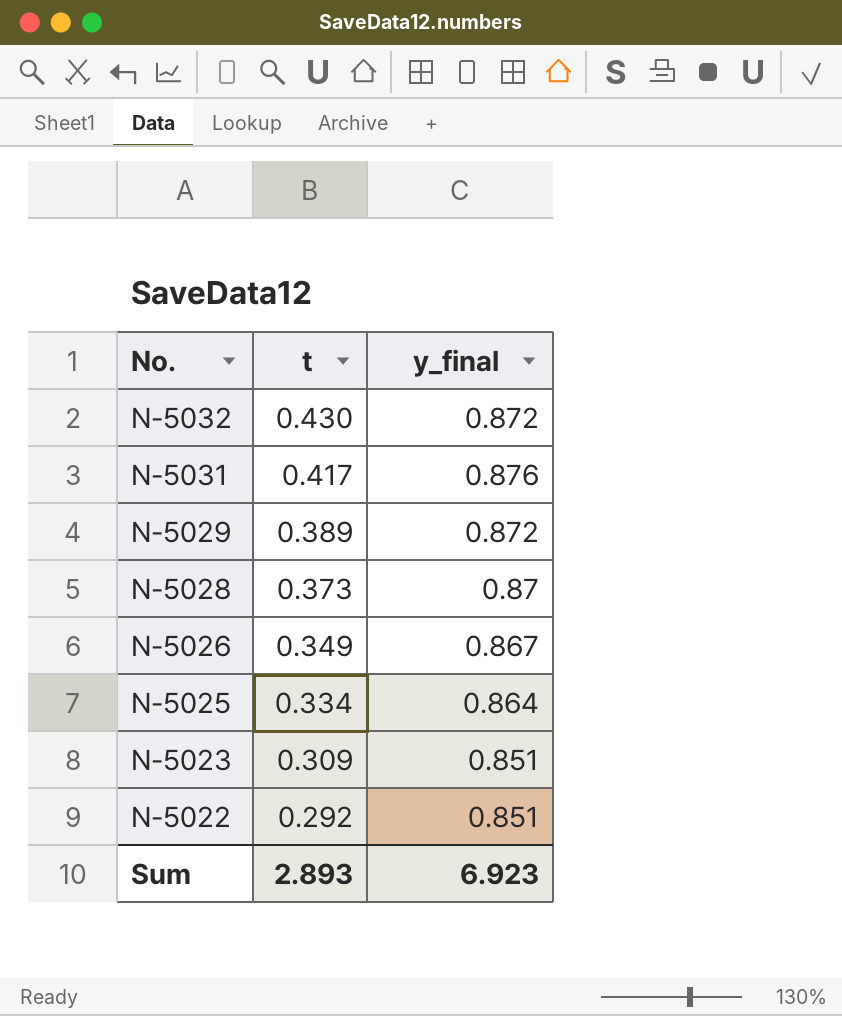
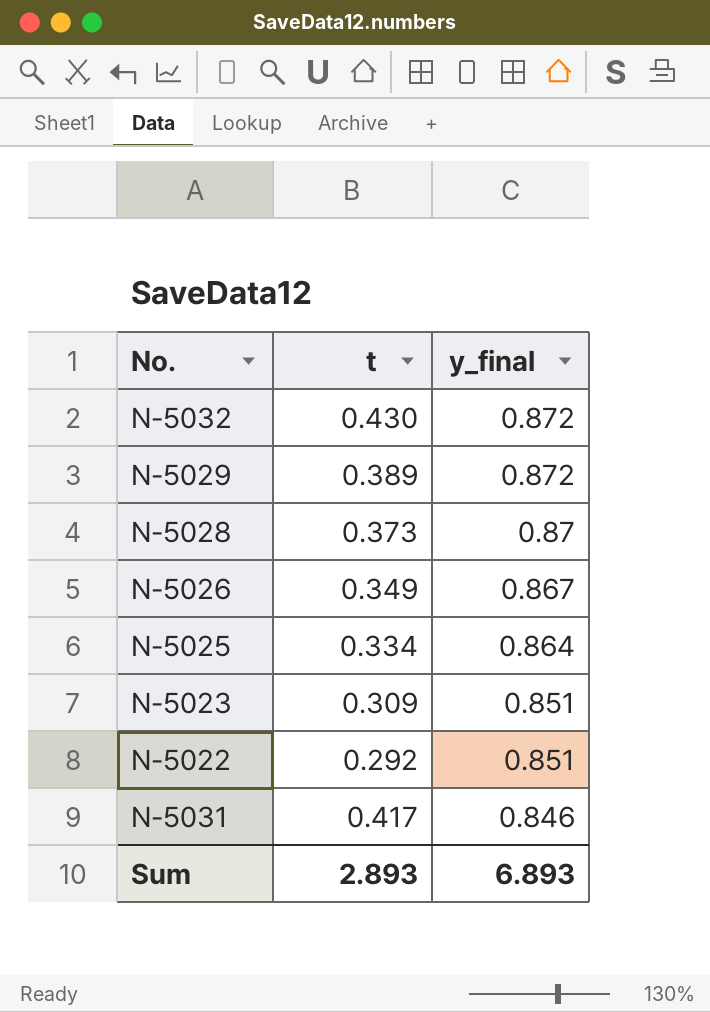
row order: No. descending -> y_final descending
N-5031 | y_final: 0.876 -> 0.846
Sum | y_final: 6.923 -> 6.893

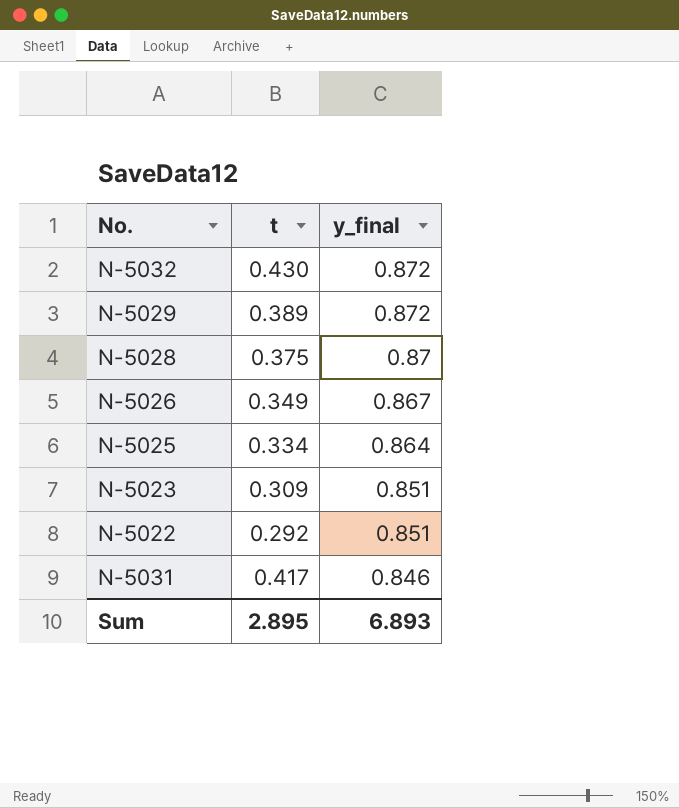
N-5028 | t: 0.373 -> 0.375
Sum | t: 2.893 -> 2.895

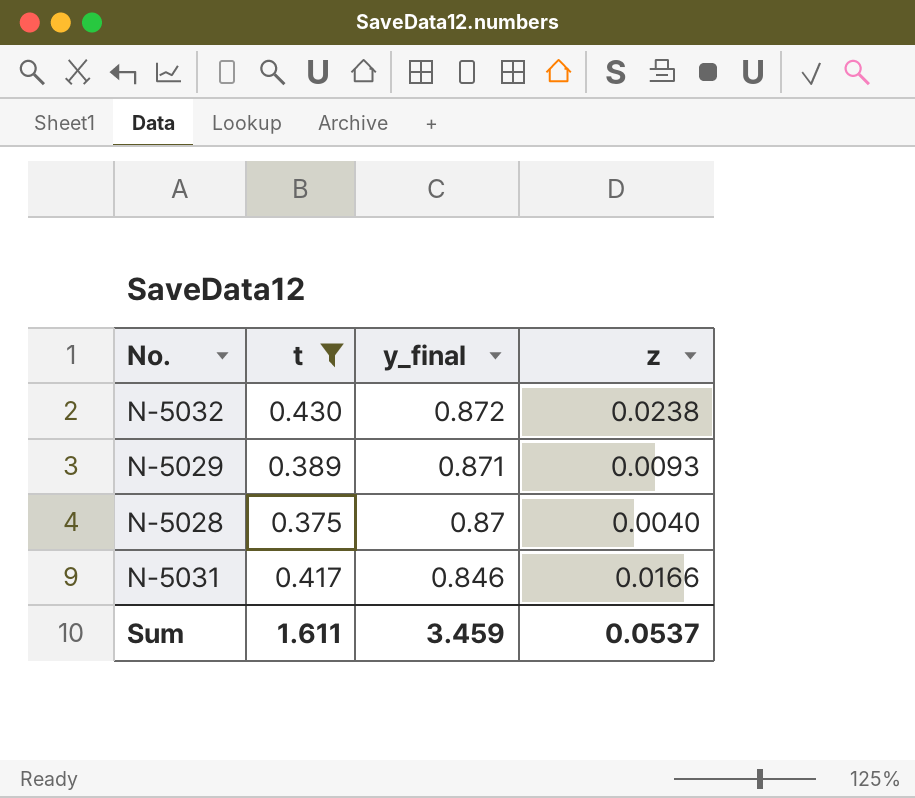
filter: none -> t >= 0.375
column z | position: none -> 4
N-5029 | y_final: 0.872 -> 0.871
Sum | t: 2.895 -> 1.611
Sum | y_final: 6.893 -> 3.459

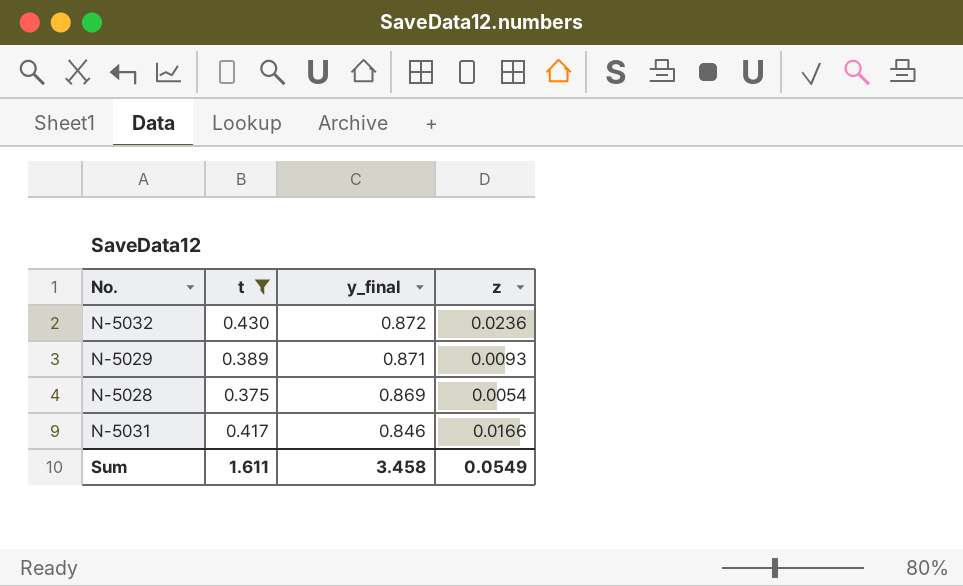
N-5032 | z: 0.0238 -> 0.0236
N-5028 | y_final: 0.87 -> 0.869
N-5028 | z: 0.0040 -> 0.0054
Sum | y_final: 3.459 -> 3.458
Sum | z: 0.0537 -> 0.0549

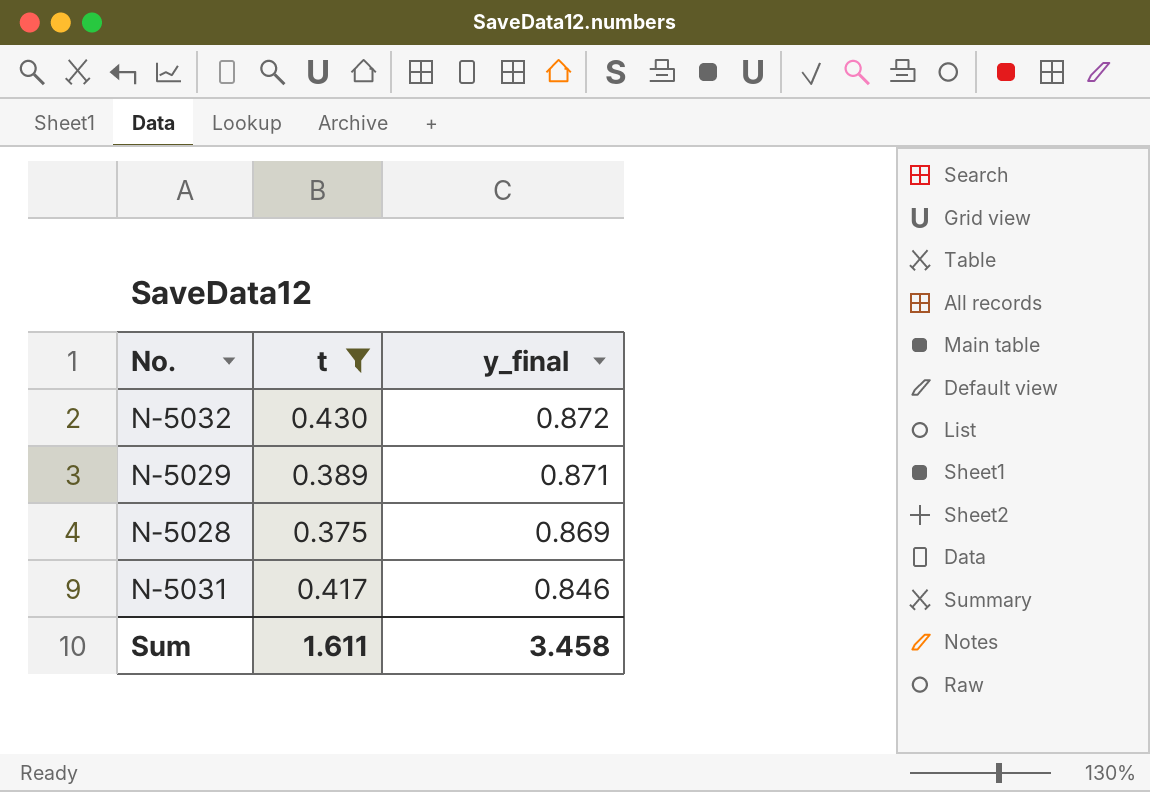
column z | position: 4 -> none

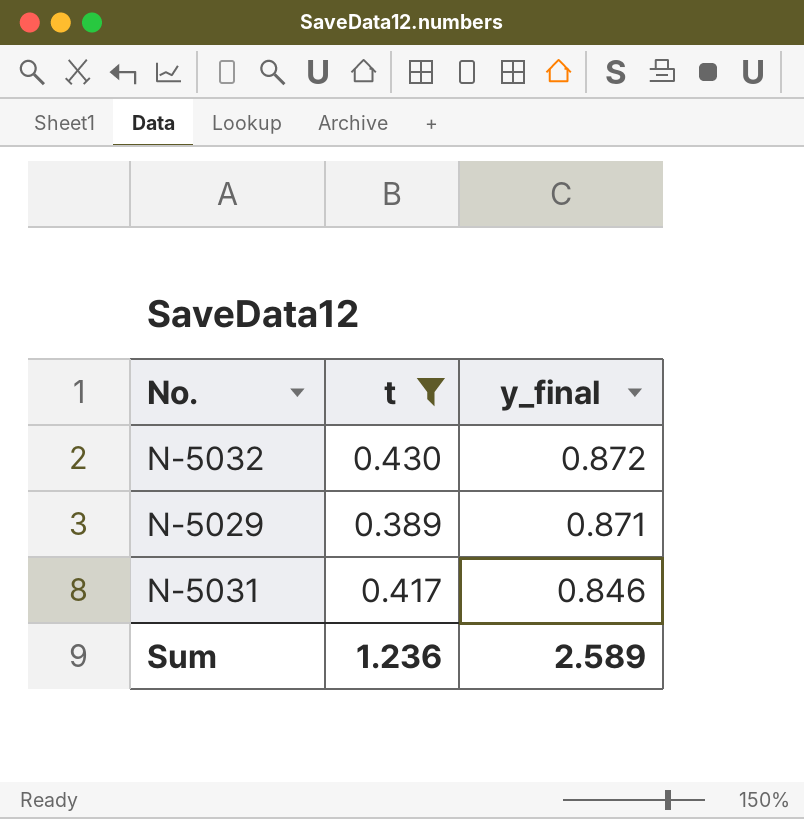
row N-5028: 0.375 | 0.869 -> none
Sum | t: 1.611 -> 1.236
Sum | y_final: 3.458 -> 2.589

